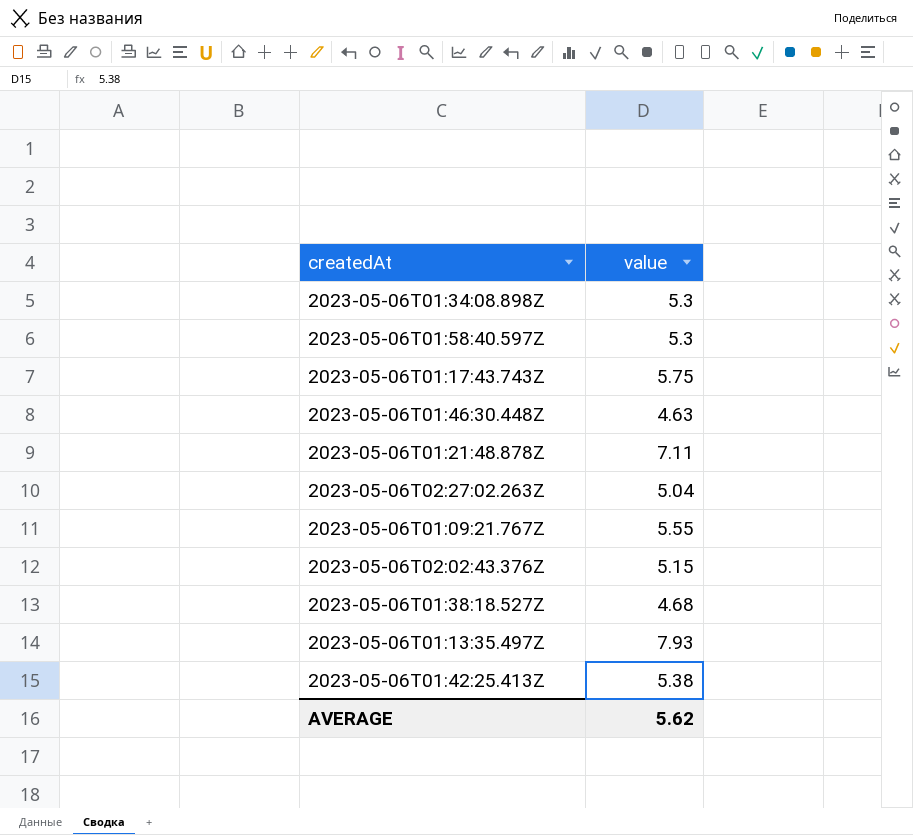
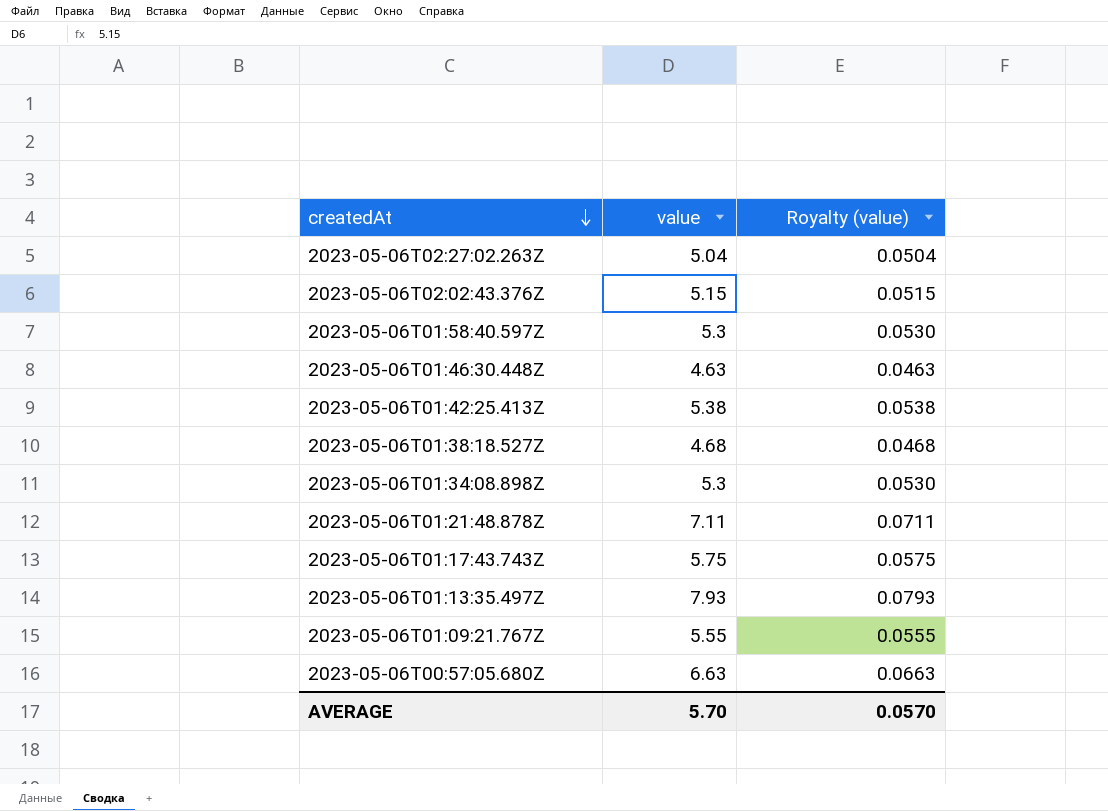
row order: none -> createdAt descending
column Royalty (value) | formula: none -> [value] * 0.01
row 2023-05-06T00:57:05.680Z: none -> 6.63 | 0.0663
AVERAGE | value: 5.62 -> 5.70

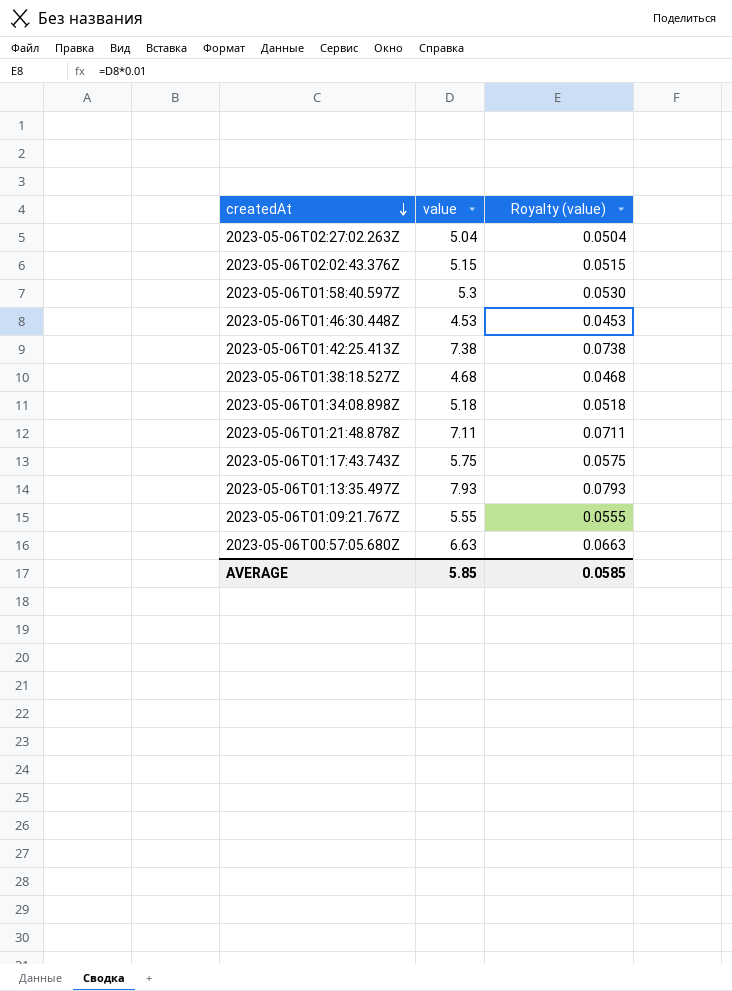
2023-05-06T01:46:30.448Z | value: 4.63 -> 4.53
2023-05-06T01:46:30.448Z | Royalty (value): 0.0463 -> 0.0453
2023-05-06T01:42:25.413Z | value: 5.38 -> 7.38
2023-05-06T01:42:25.413Z | Royalty (value): 0.0538 -> 0.0738
2023-05-06T01:34:08.898Z | value: 5.3 -> 5.18
2023-05-06T01:34:08.898Z | Royalty (value): 0.0530 -> 0.0518
AVERAGE | value: 5.70 -> 5.85
AVERAGE | Royalty (value): 0.0570 -> 0.0585

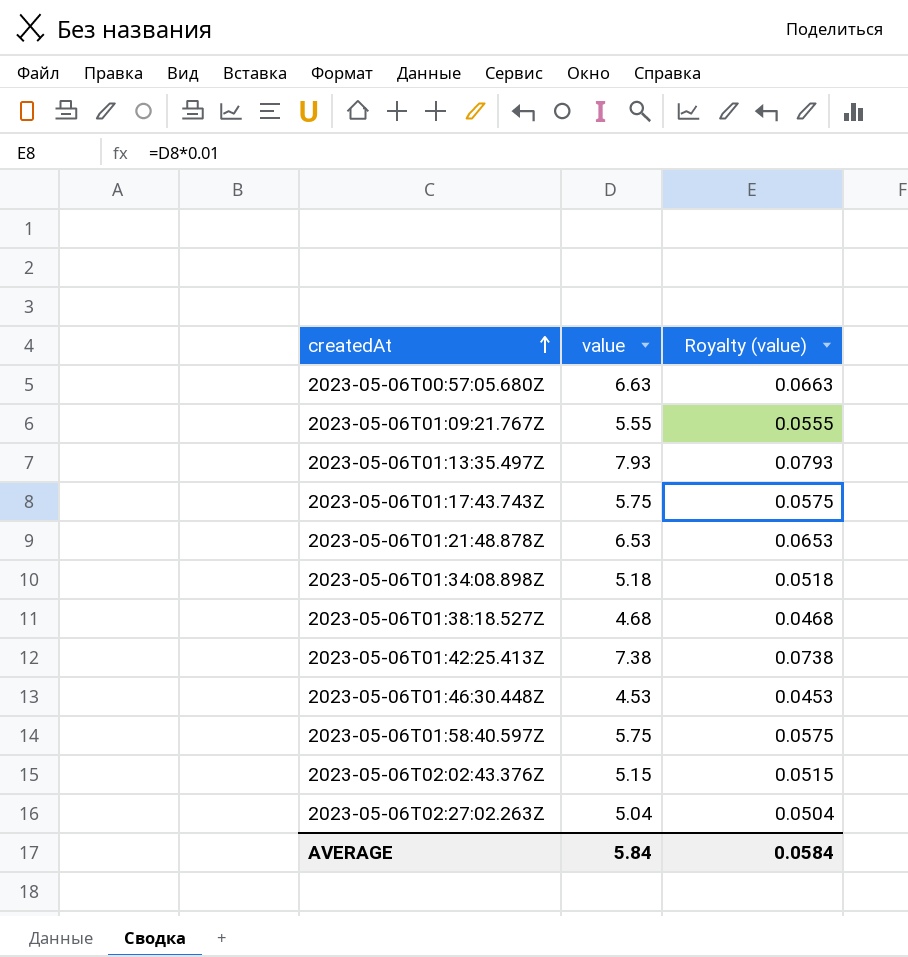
row order: createdAt descending -> createdAt ascending
2023-05-06T01:21:48.878Z | value: 7.11 -> 6.53
2023-05-06T01:21:48.878Z | Royalty (value): 0.0711 -> 0.0653
2023-05-06T01:58:40.597Z | value: 5.3 -> 5.75
2023-05-06T01:58:40.597Z | Royalty (value): 0.0530 -> 0.0575
AVERAGE | value: 5.85 -> 5.84
AVERAGE | Royalty (value): 0.0585 -> 0.0584

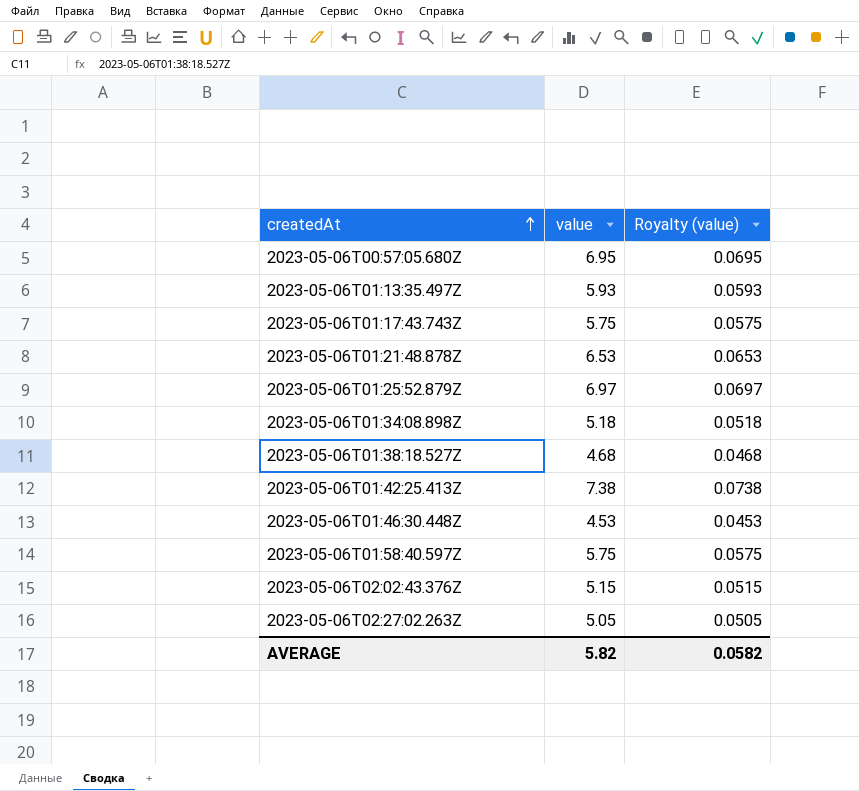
row 2023-05-06T01:09:21.767Z: 5.55 | 0.0555 -> none
2023-05-06T00:57:05.680Z | value: 6.63 -> 6.95
2023-05-06T00:57:05.680Z | Royalty (value): 0.0663 -> 0.0695
2023-05-06T01:13:35.497Z | value: 7.93 -> 5.93
2023-05-06T01:13:35.497Z | Royalty (value): 0.0793 -> 0.0593
row 2023-05-06T01:25:52.879Z: none -> 6.97 | 0.0697
2023-05-06T02:27:02.263Z | value: 5.04 -> 5.05
2023-05-06T02:27:02.263Z | Royalty (value): 0.0504 -> 0.0505
AVERAGE | value: 5.84 -> 5.82
AVERAGE | Royalty (value): 0.0584 -> 0.0582

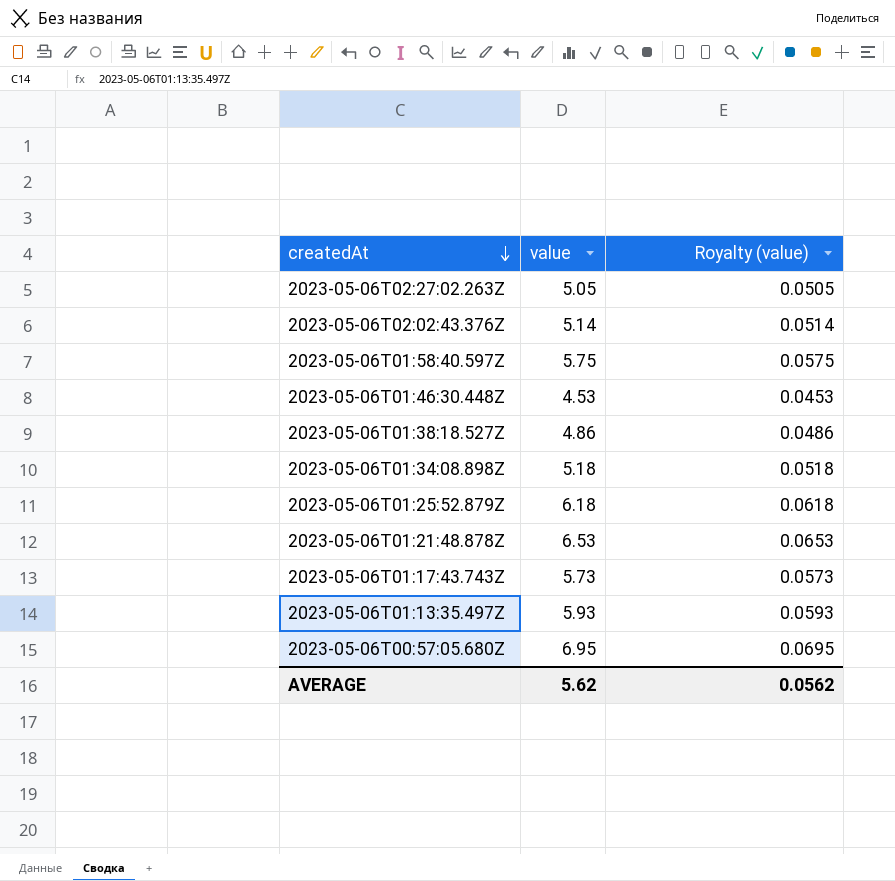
row order: createdAt ascending -> createdAt descending
row 2023-05-06T01:42:25.413Z: 7.38 | 0.0738 -> none
2023-05-06T02:02:43.376Z | value: 5.15 -> 5.14
2023-05-06T02:02:43.376Z | Royalty (value): 0.0515 -> 0.0514
2023-05-06T01:38:18.527Z | value: 4.68 -> 4.86
2023-05-06T01:38:18.527Z | Royalty (value): 0.0468 -> 0.0486
2023-05-06T01:25:52.879Z | value: 6.97 -> 6.18
2023-05-06T01:25:52.879Z | Royalty (value): 0.0697 -> 0.0618
2023-05-06T01:17:43.743Z | value: 5.75 -> 5.73
2023-05-06T01:17:43.743Z | Royalty (value): 0.0575 -> 0.0573
AVERAGE | value: 5.82 -> 5.62
AVERAGE | Royalty (value): 0.0582 -> 0.0562

